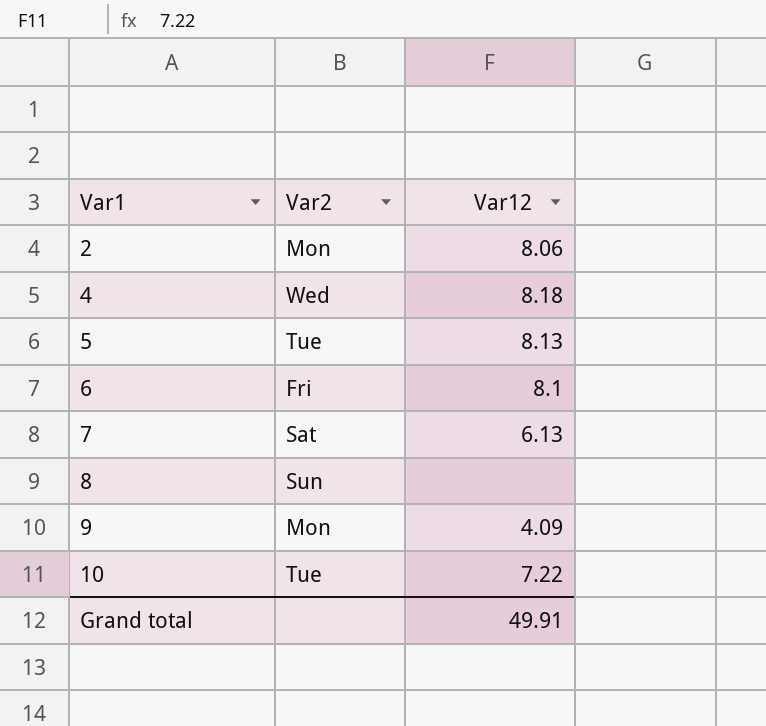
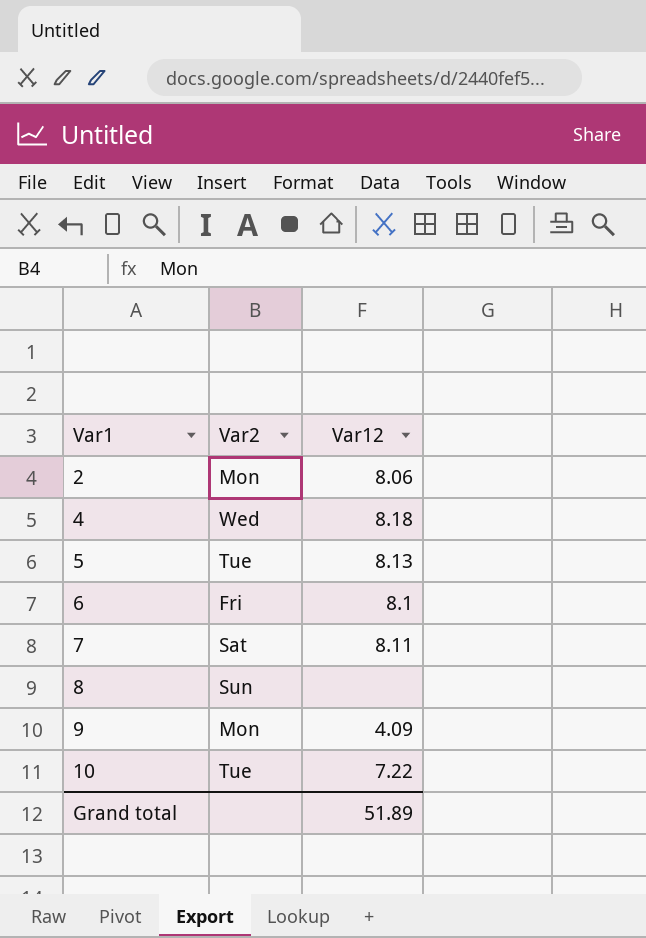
7 | Var12: 6.13 -> 8.11
Grand total | Var12: 49.91 -> 51.89

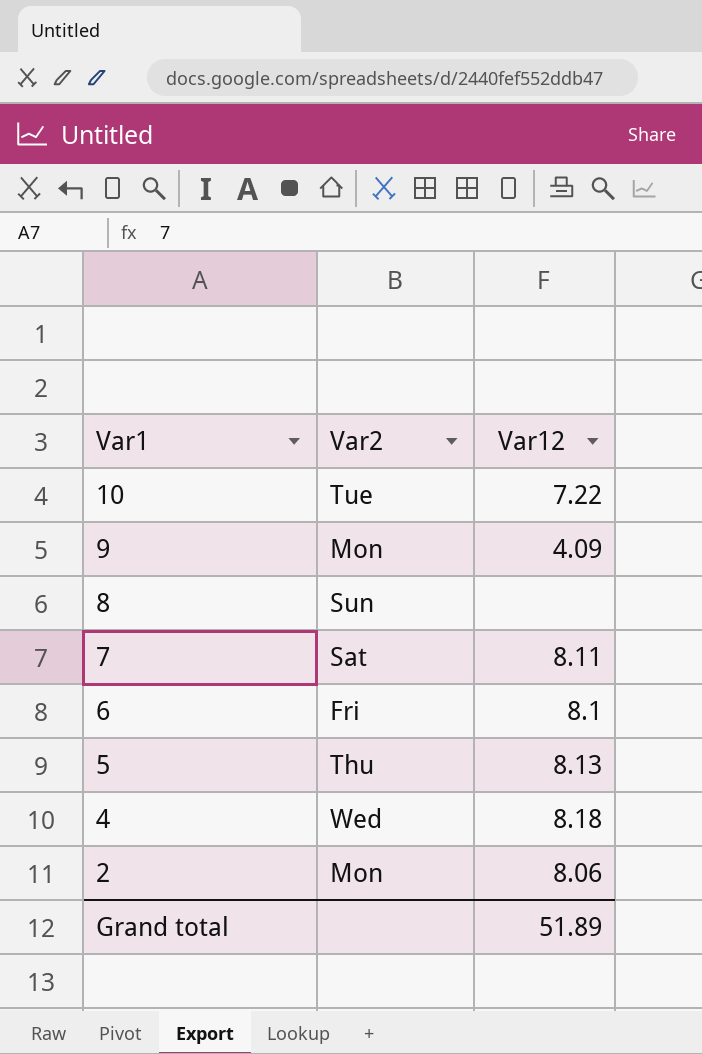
row order: Var1 ascending -> Var1 descending
5 | Var2: Tue -> Thu

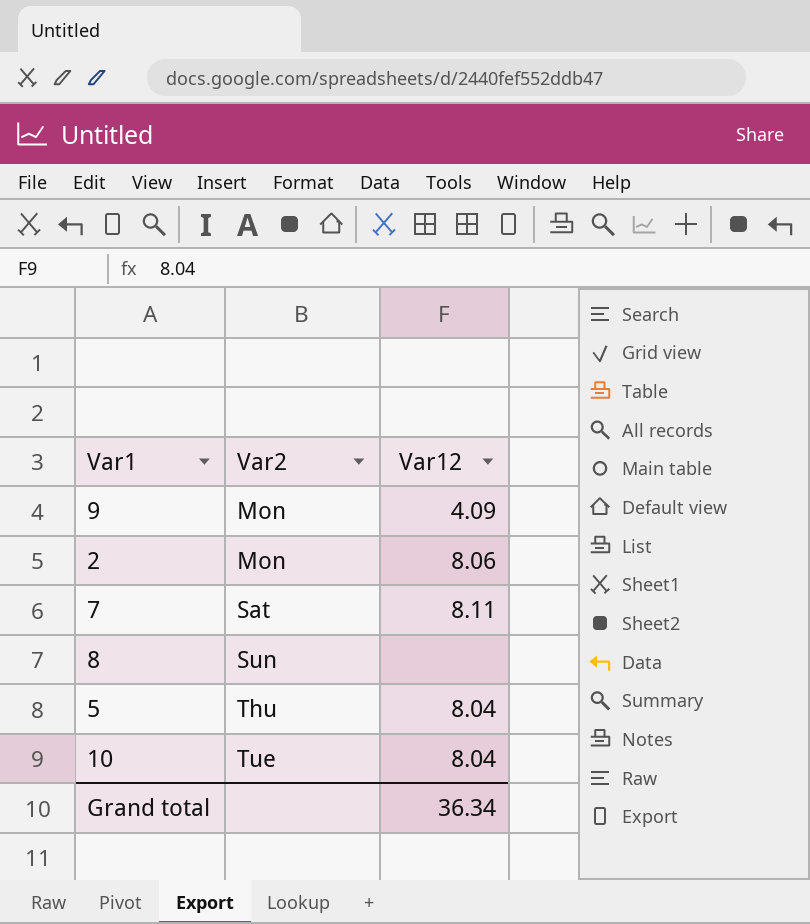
row order: Var1 descending -> Var2 ascending
row 6: Fri | 8.1 -> none
row 4: Wed | 8.18 -> none
5 | Var12: 8.13 -> 8.04
10 | Var12: 7.22 -> 8.04
Grand total | Var12: 51.89 -> 36.34

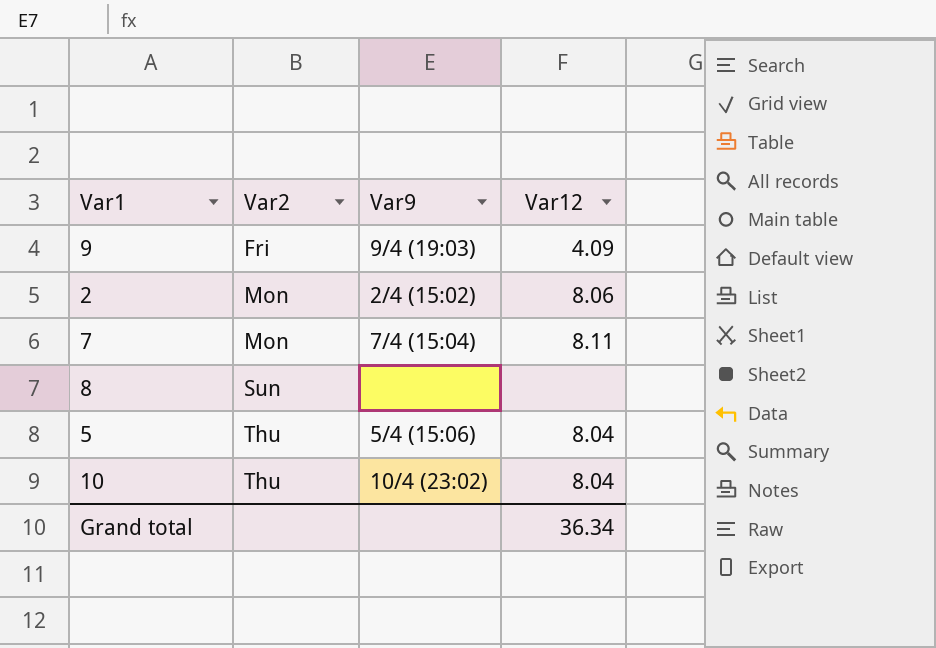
column Var9 | position: none -> 3
9 | Var2: Mon -> Fri
7 | Var2: Sat -> Mon
10 | Var2: Tue -> Thu

